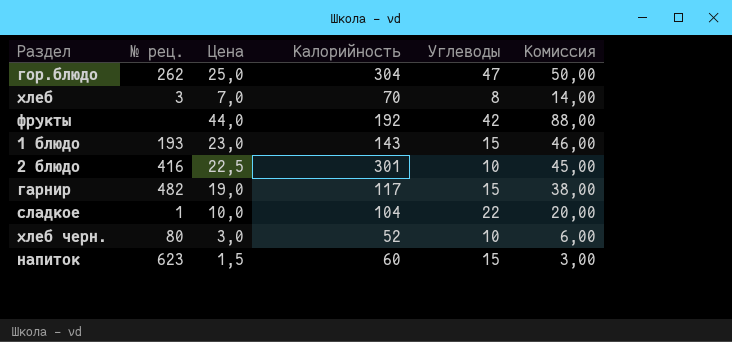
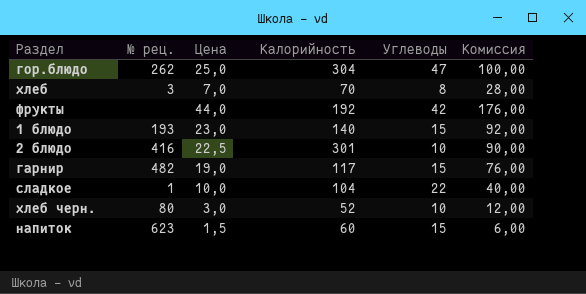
column Комиссия | formula: [Цена] * 2 -> [Цена] * 4
1 блюдо | Калорийность: 143 -> 140

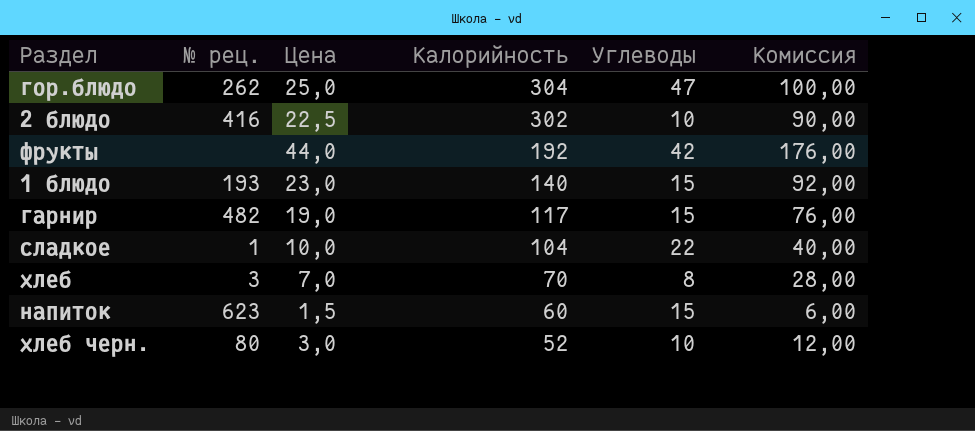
row order: none -> Калорийность descending
2 блюдо | Калорийность: 301 -> 302

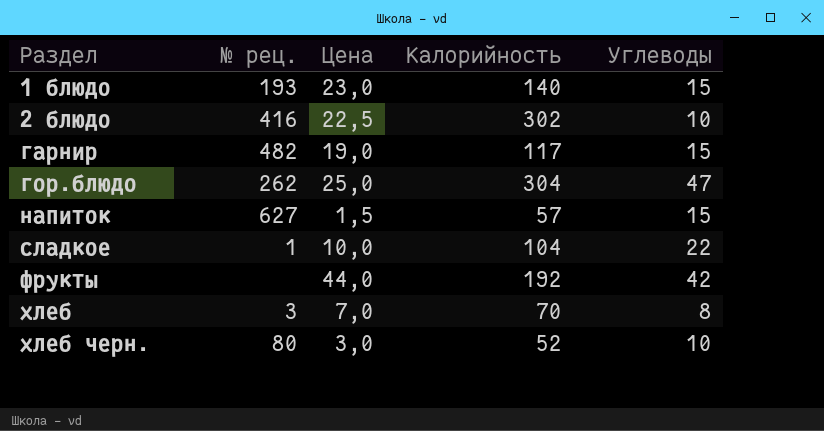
row order: Калорийность descending -> Раздел ascending
column Комиссия | formula: [Цена] * 4 -> none
напиток | № рец.: 623 -> 627
напиток | Калорийность: 60 -> 57

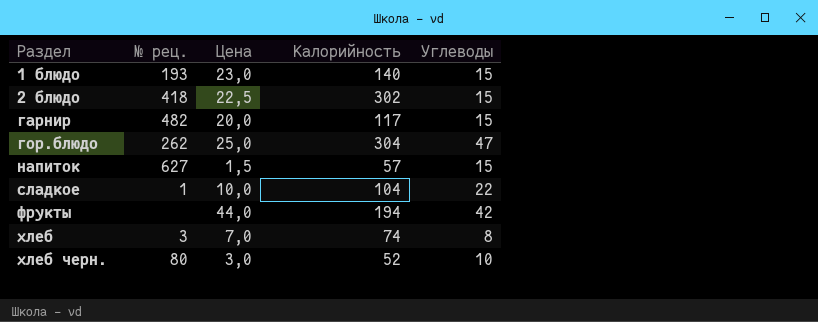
2 блюдо | № рец.: 416 -> 418
2 блюдо | Углеводы: 10 -> 15
гарнир | Цена: 19,0 -> 20,0
фрукты | Калорийность: 192 -> 194
хлеб | Калорийность: 70 -> 74

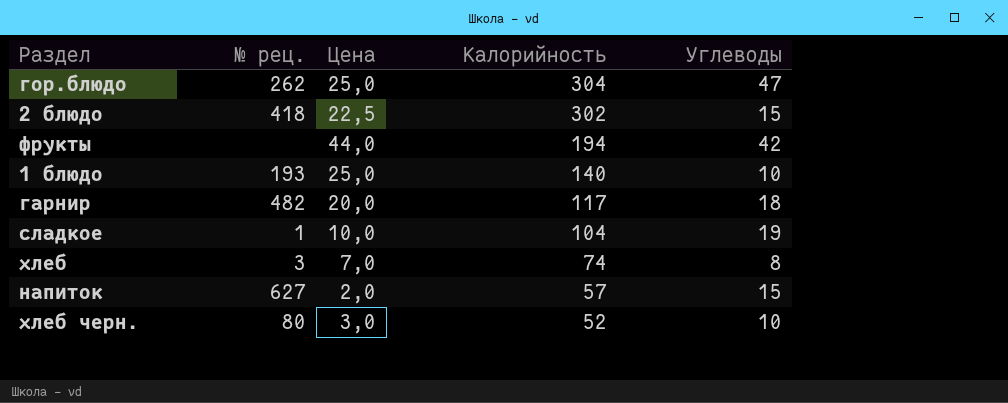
row order: Раздел ascending -> Калорийность descending
1 блюдо | Цена: 23,0 -> 25,0
1 блюдо | Углеводы: 15 -> 10
гарнир | Углеводы: 15 -> 18
сладкое | Углеводы: 22 -> 19
напиток | Цена: 1,5 -> 2,0

